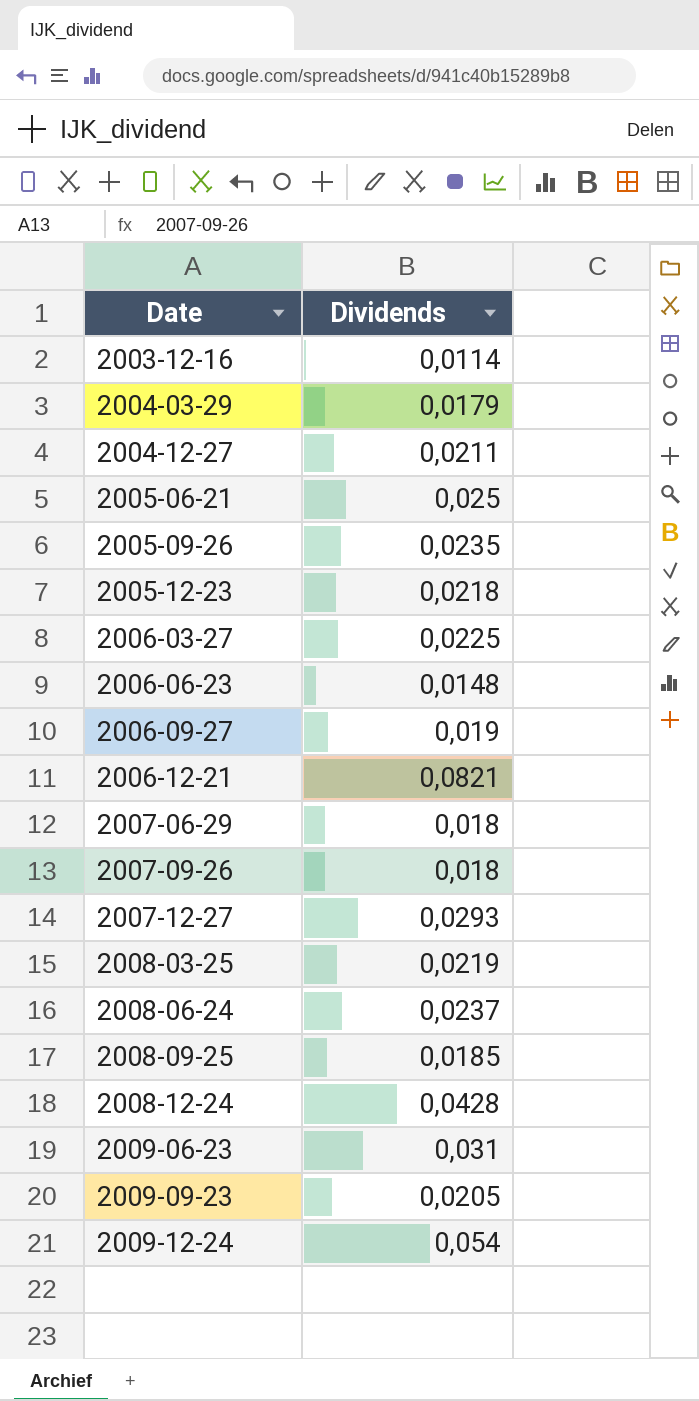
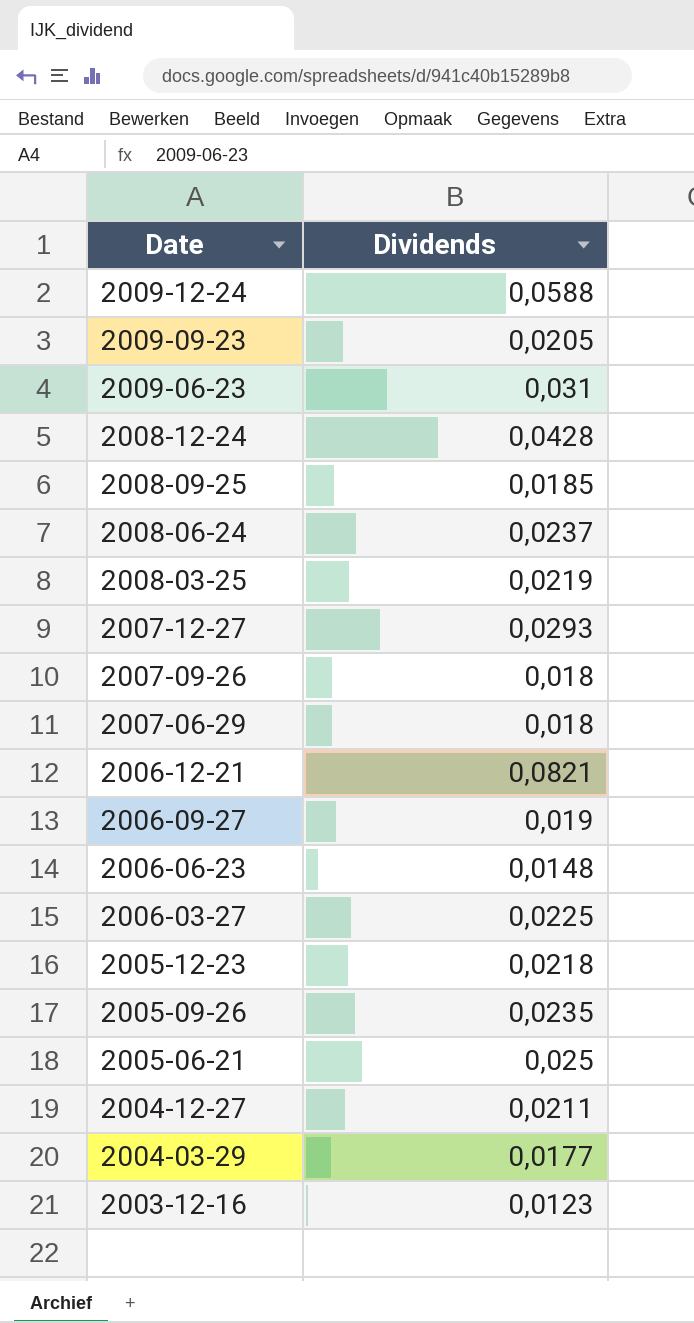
row order: Date ascending -> Date descending
2009-12-24 | Dividends: 0,054 -> 0,0588
2004-03-29 | Dividends: 0,0179 -> 0,0177
2003-12-16 | Dividends: 0,0114 -> 0,0123

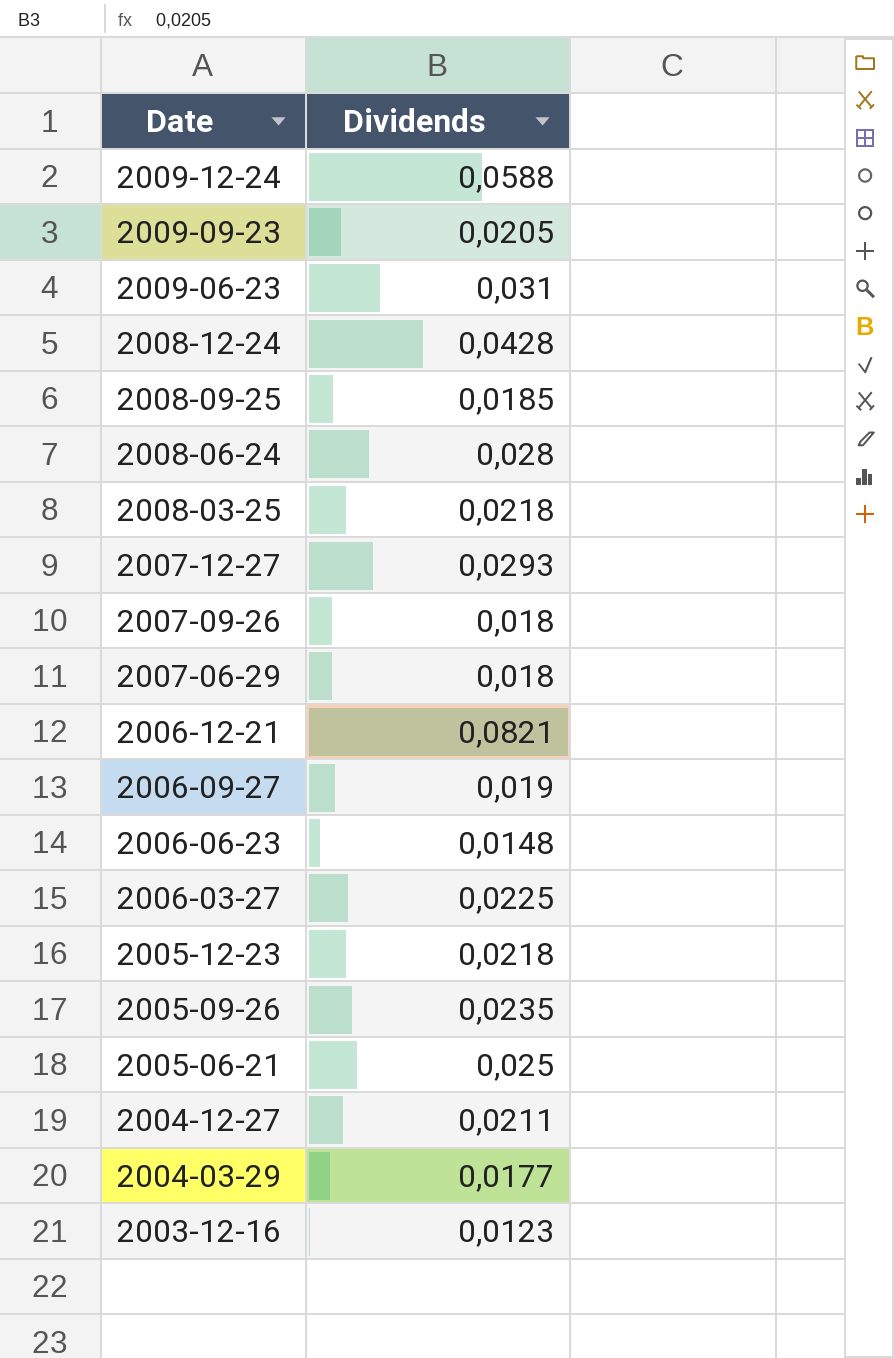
2008-06-24 | Dividends: 0,0237 -> 0,028
2008-03-25 | Dividends: 0,0219 -> 0,0218

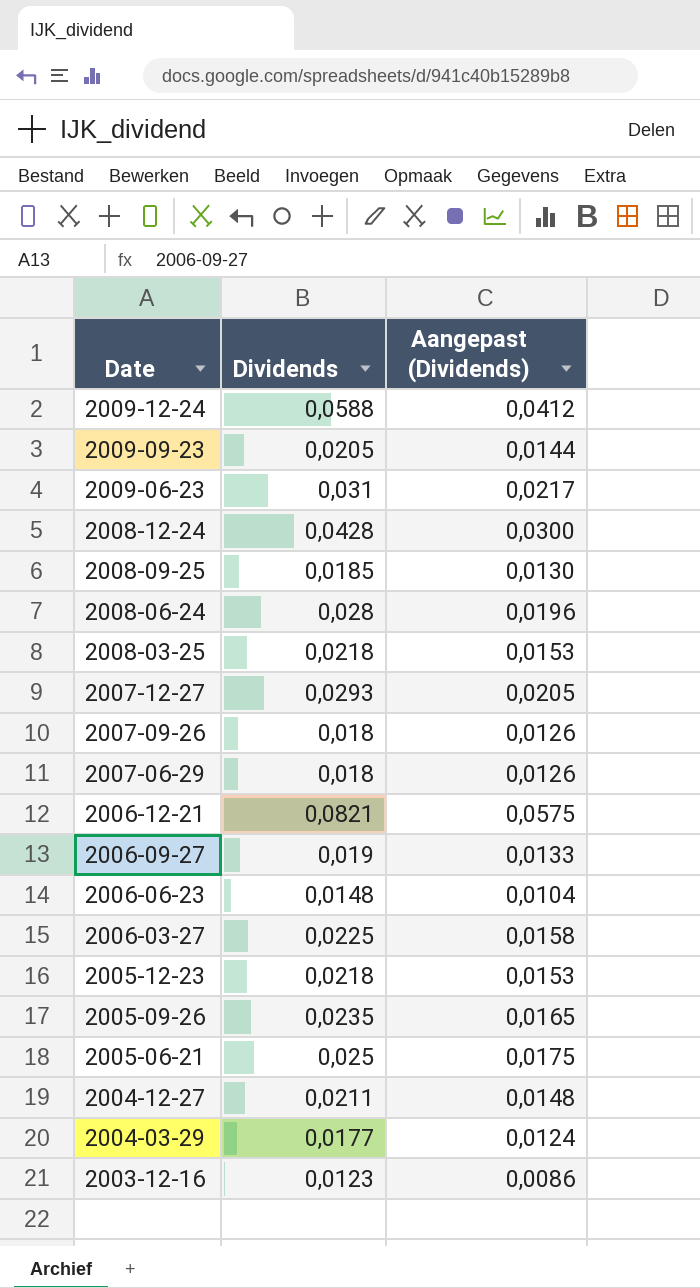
column Aangepast (Dividends) | formula: none -> [Dividends] * 0,7

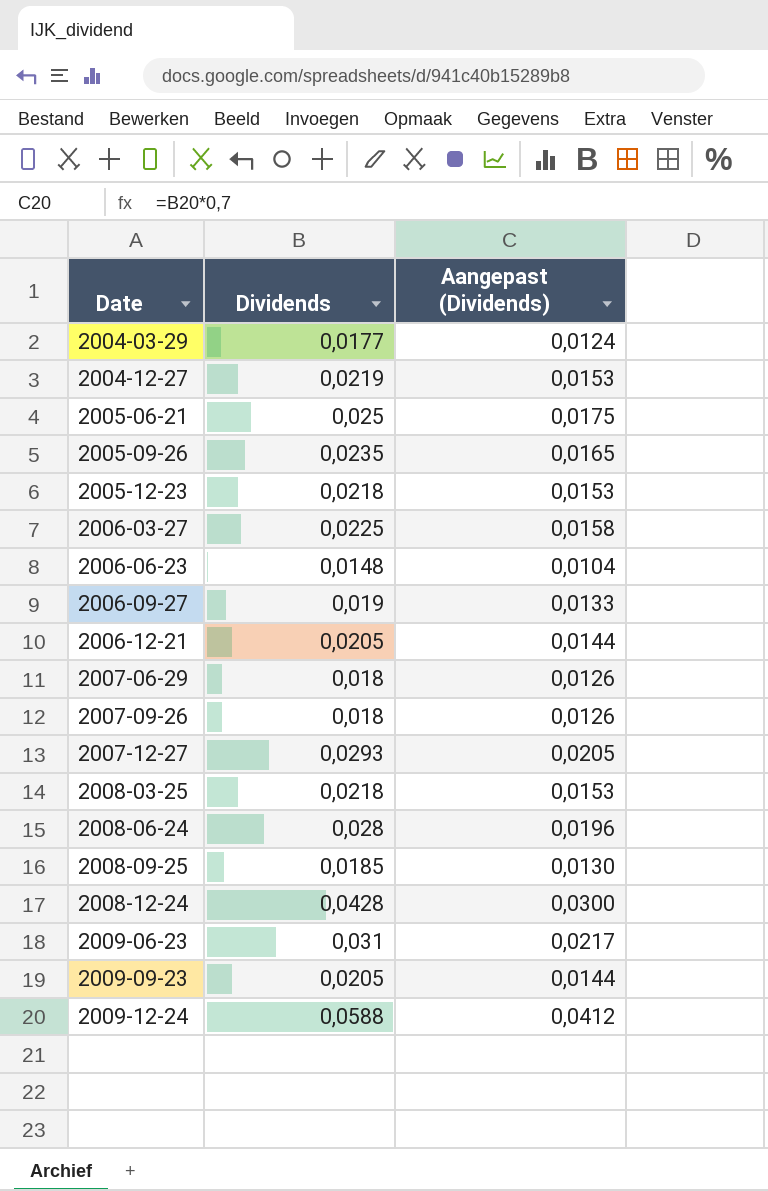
row order: Date descending -> Date ascending
row 2003-12-16: 0,0123 | 0,0086 -> none
2004-12-27 | Dividends: 0,0211 -> 0,0219
2004-12-27 | Aangepast (Dividends): 0,0148 -> 0,0153
2006-12-21 | Dividends: 0,0821 -> 0,0205
2006-12-21 | Aangepast (Dividends): 0,0575 -> 0,0144

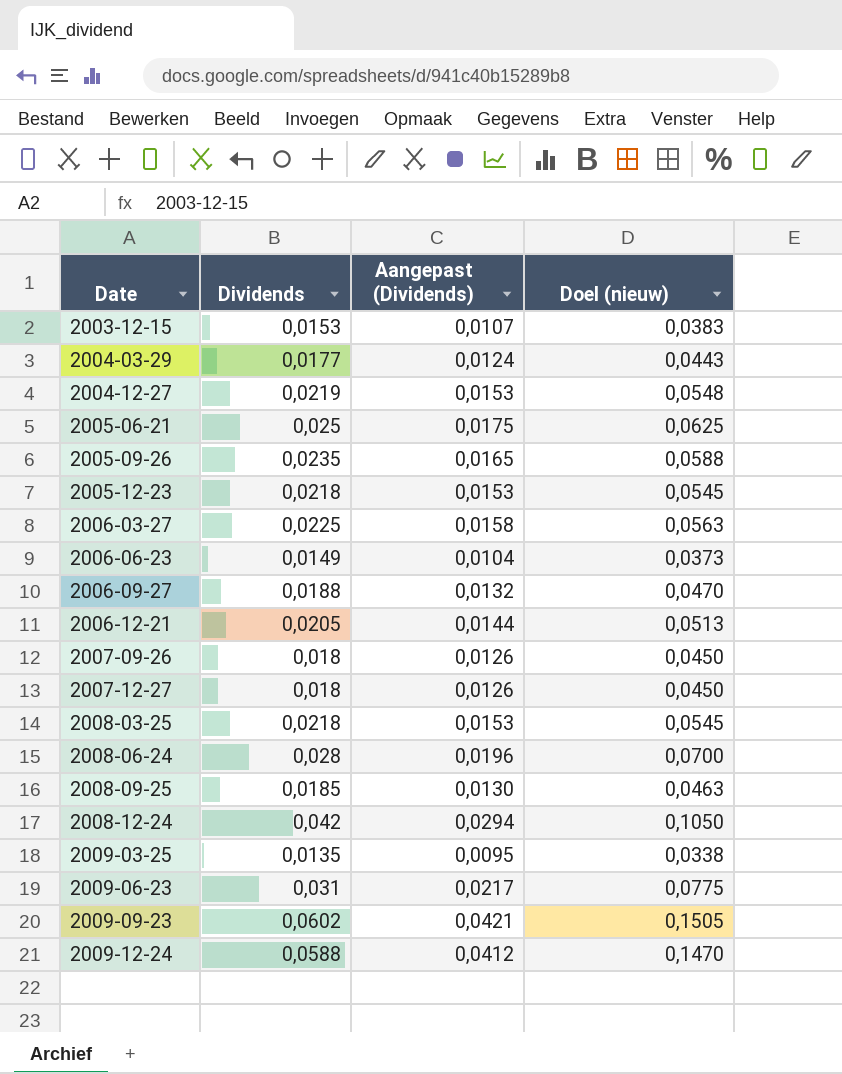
column Doel (nieuw) | formula: none -> [Dividends] * 2,5
row 2007-06-29: 0,018 | 0,0126 -> none
row 2003-12-15: none -> 0,0153 | 0,0107 | 0,0383
2006-06-23 | Dividends: 0,0148 -> 0,0149
2006-09-27 | Dividends: 0,019 -> 0,0188
2006-09-27 | Aangepast (Dividends): 0,0133 -> 0,0132
2007-12-27 | Dividends: 0,0293 -> 0,018
2007-12-27 | Aangepast (Dividends): 0,0205 -> 0,0126
2008-12-24 | Dividends: 0,0428 -> 0,042
2008-12-24 | Aangepast (Dividends): 0,0300 -> 0,0294
row 2009-03-25: none -> 0,0135 | 0,0095 | 0,0338
2009-09-23 | Dividends: 0,0205 -> 0,0602
2009-09-23 | Aangepast (Dividends): 0,0144 -> 0,0421

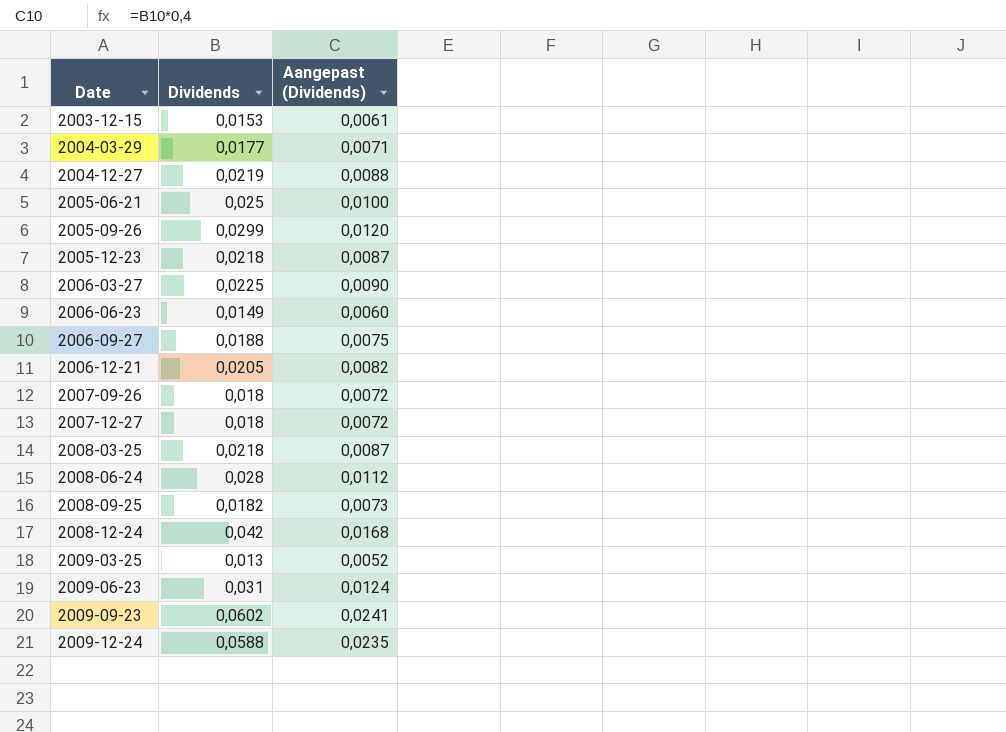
column Doel (nieuw) | formula: [Dividends] * 2,5 -> none
column Aangepast (Dividends) | formula: [Dividends] * 0,7 -> [Dividends] * 0,4
2005-09-26 | Dividends: 0,0235 -> 0,0299
2008-09-25 | Dividends: 0,0185 -> 0,0182
2009-03-25 | Dividends: 0,0135 -> 0,013

